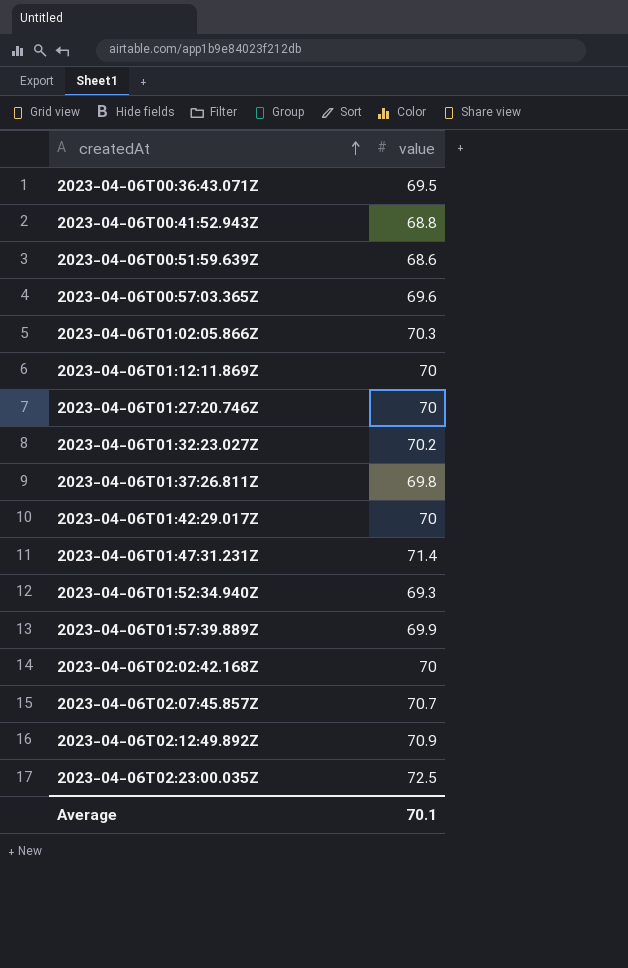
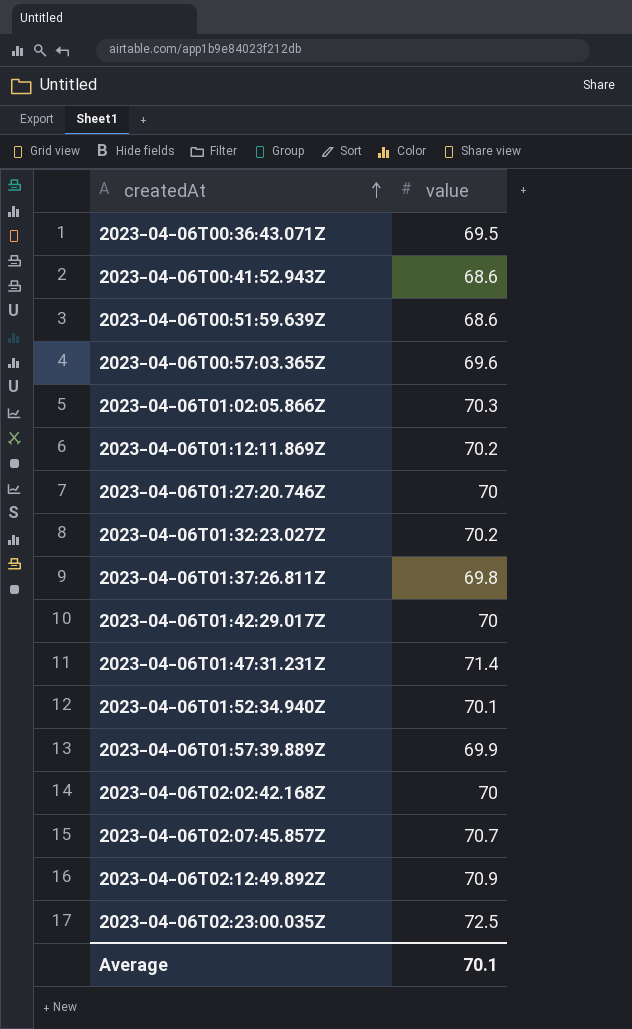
2023-04-06T00:41:52.943Z | value: 68.8 -> 68.6
2023-04-06T01:12:11.869Z | value: 70 -> 70.2
2023-04-06T01:52:34.940Z | value: 69.3 -> 70.1

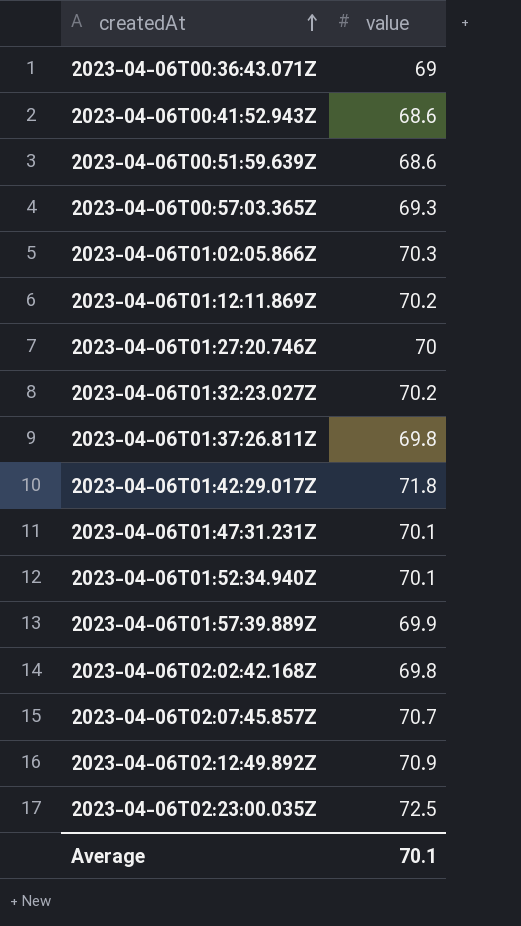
2023-04-06T00:36:43.071Z | value: 69.5 -> 69
2023-04-06T00:57:03.365Z | value: 69.6 -> 69.3
2023-04-06T01:42:29.017Z | value: 70 -> 71.8
2023-04-06T01:47:31.231Z | value: 71.4 -> 70.1
2023-04-06T02:02:42.168Z | value: 70 -> 69.8

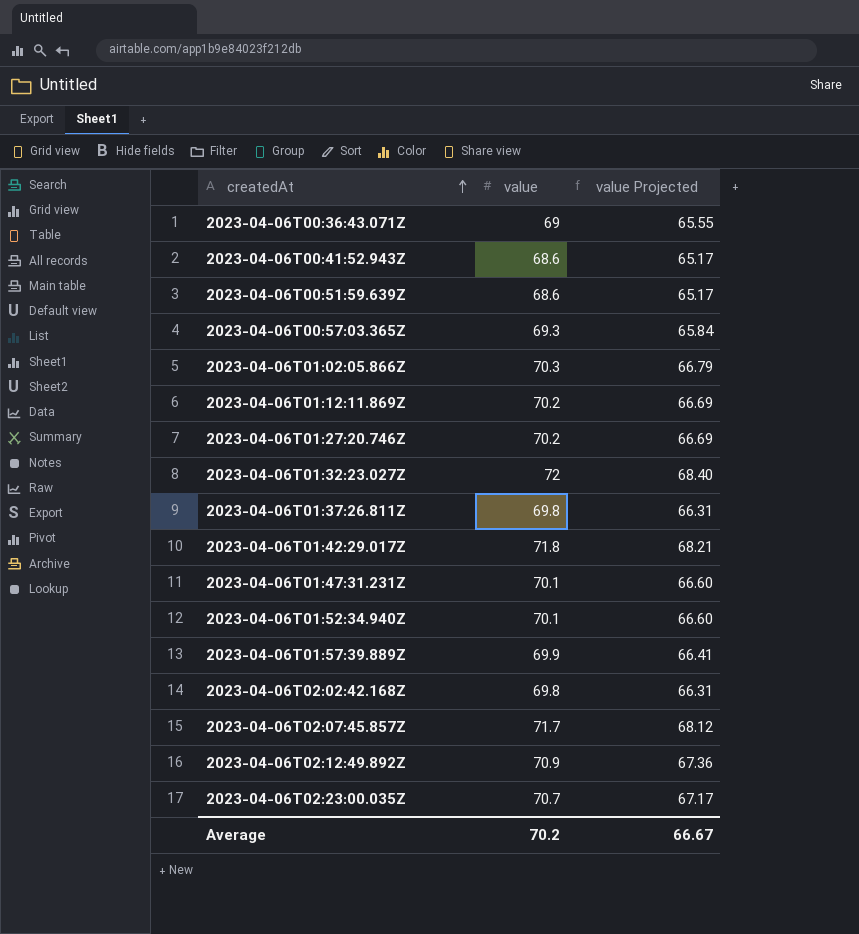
column value Projected | formula: none -> [value] * 0.95
2023-04-06T01:27:20.746Z | value: 70 -> 70.2
2023-04-06T01:32:23.027Z | value: 70.2 -> 72
2023-04-06T02:07:45.857Z | value: 70.7 -> 71.7
2023-04-06T02:23:00.035Z | value: 72.5 -> 70.7
Average | value: 70.1 -> 70.2

